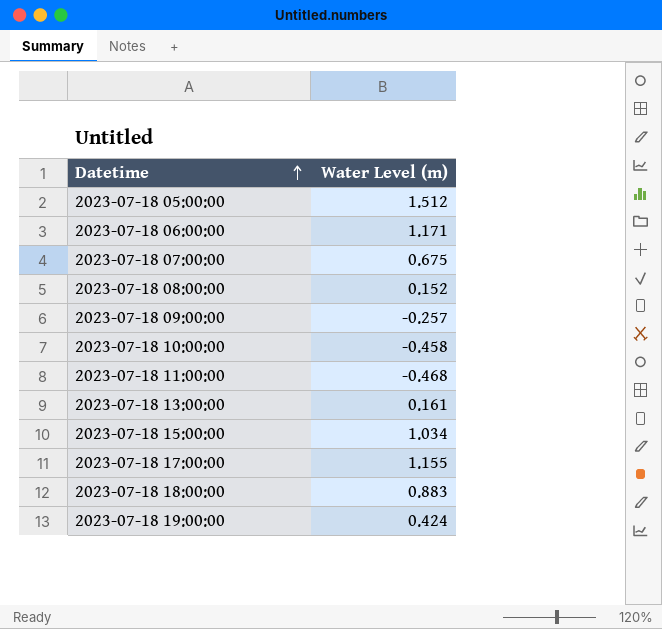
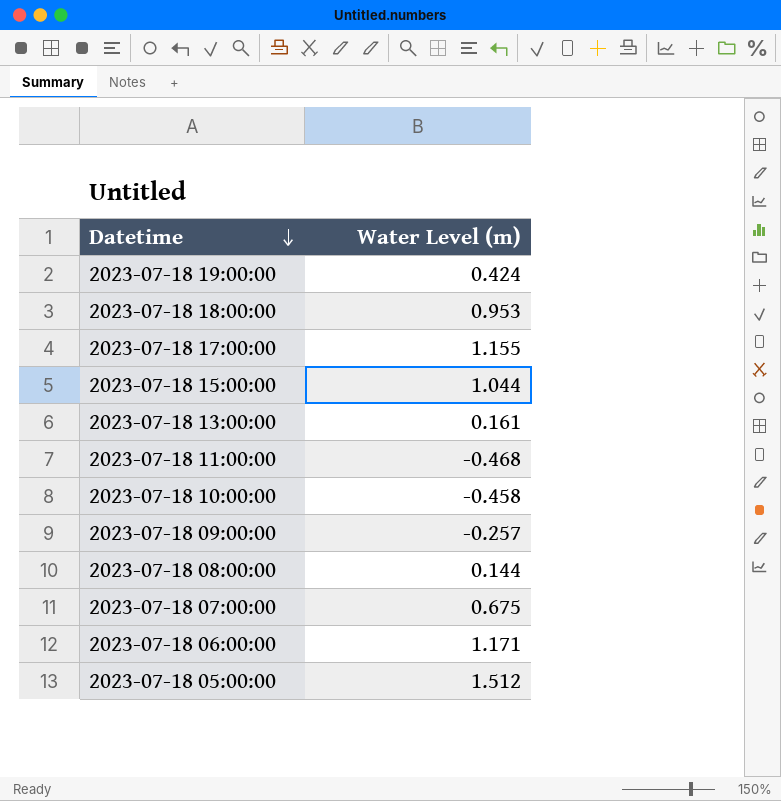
row order: Datetime ascending -> Datetime descending
2023-07-18 18:00:00 | Water Level (m): 0.883 -> 0.953
2023-07-18 15:00:00 | Water Level (m): 1.034 -> 1.044
2023-07-18 08:00:00 | Water Level (m): 0.152 -> 0.144

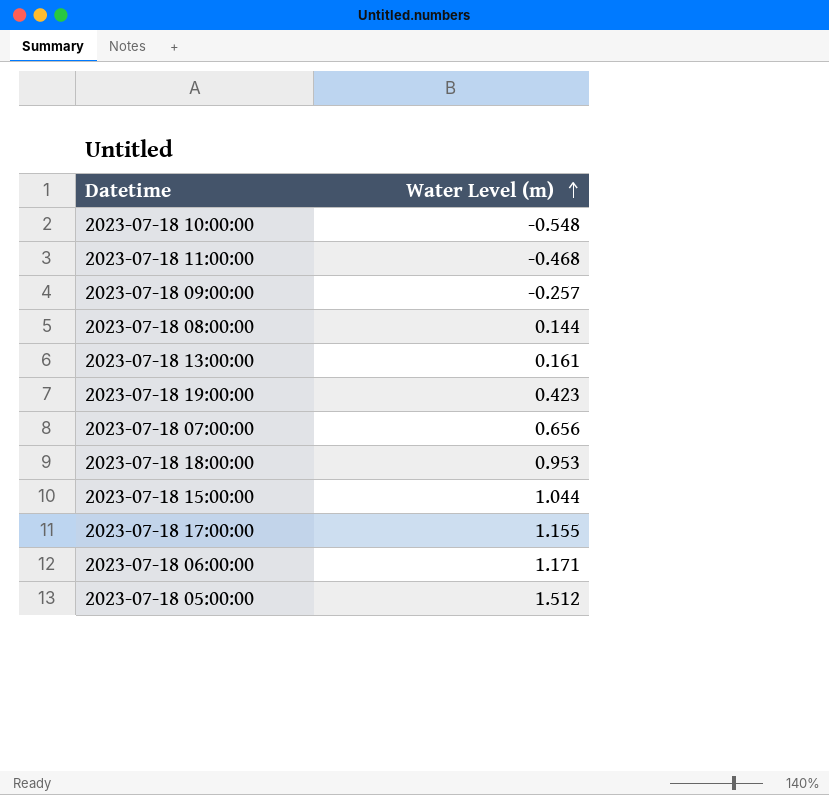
row order: Datetime descending -> Water Level (m) ascending
2023-07-18 10:00:00 | Water Level (m): -0.458 -> -0.548
2023-07-18 19:00:00 | Water Level (m): 0.424 -> 0.423
2023-07-18 07:00:00 | Water Level (m): 0.675 -> 0.656

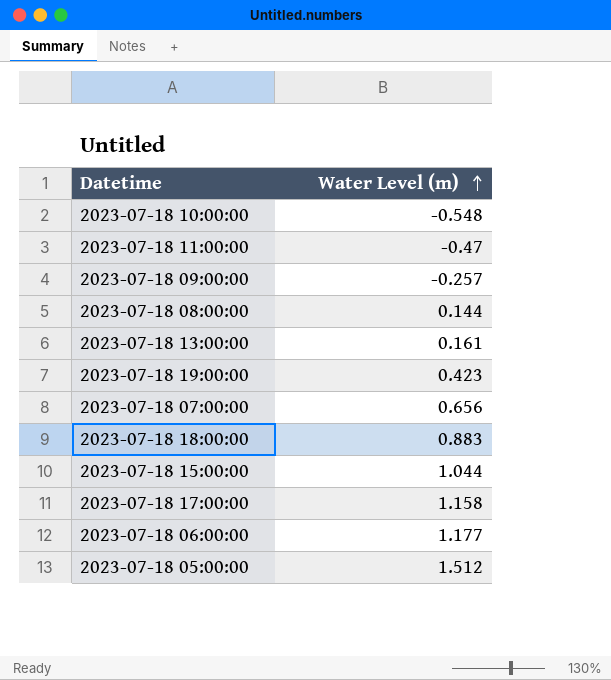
2023-07-18 11:00:00 | Water Level (m): -0.468 -> -0.47
2023-07-18 18:00:00 | Water Level (m): 0.953 -> 0.883
2023-07-18 17:00:00 | Water Level (m): 1.155 -> 1.158
2023-07-18 06:00:00 | Water Level (m): 1.171 -> 1.177

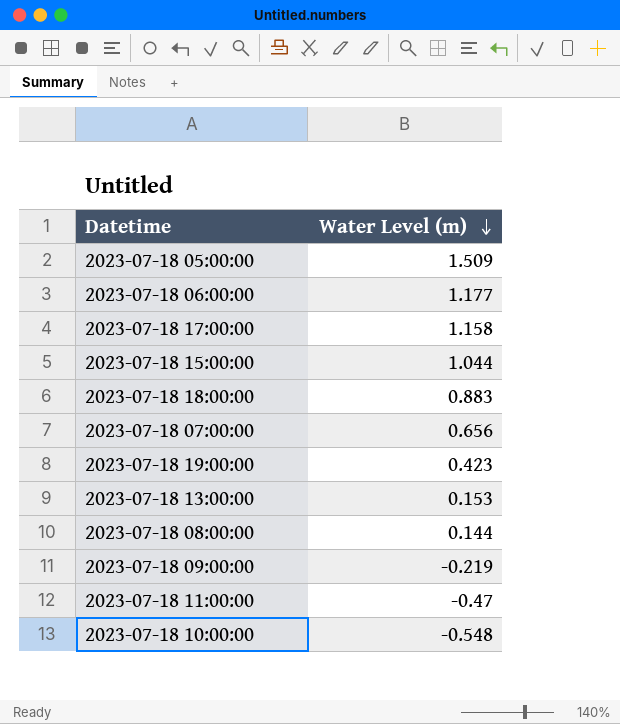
row order: Water Level (m) ascending -> Water Level (m) descending
2023-07-18 05:00:00 | Water Level (m): 1.512 -> 1.509
2023-07-18 13:00:00 | Water Level (m): 0.161 -> 0.153
2023-07-18 09:00:00 | Water Level (m): -0.257 -> -0.219

